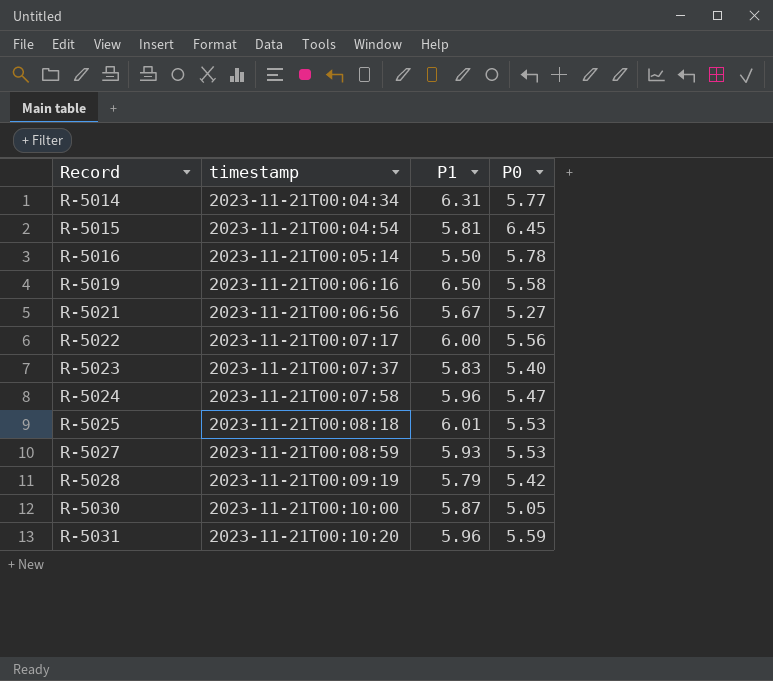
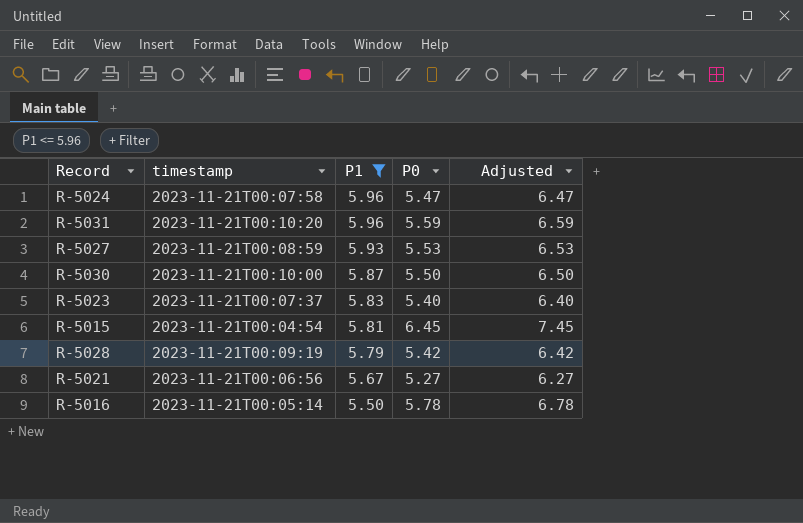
filter: none -> P1 <= 5.96
row order: Record ascending -> P1 descending
column Adjusted | formula: none -> [P0] + 1
R-5030 | P0: 5.05 -> 5.50

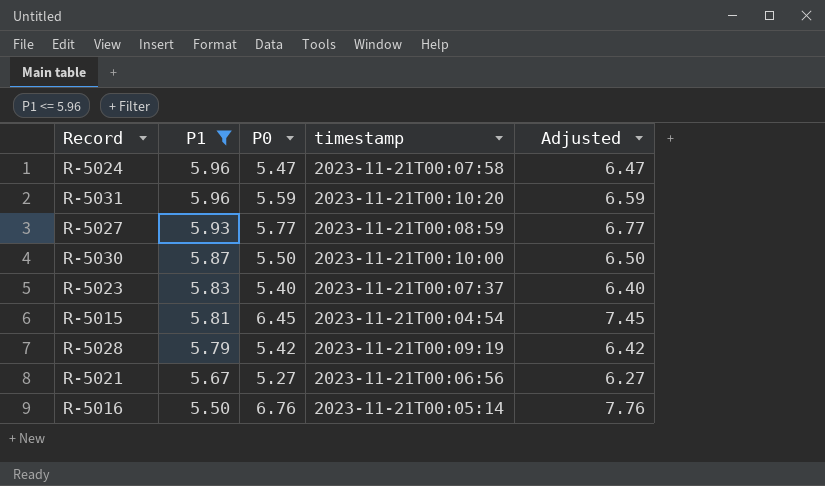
column timestamp | position: 2 -> 4
R-5027 | P0: 5.53 -> 5.77
R-5027 | Adjusted: 6.53 -> 6.77
R-5016 | P0: 5.78 -> 6.76
R-5016 | Adjusted: 6.78 -> 7.76

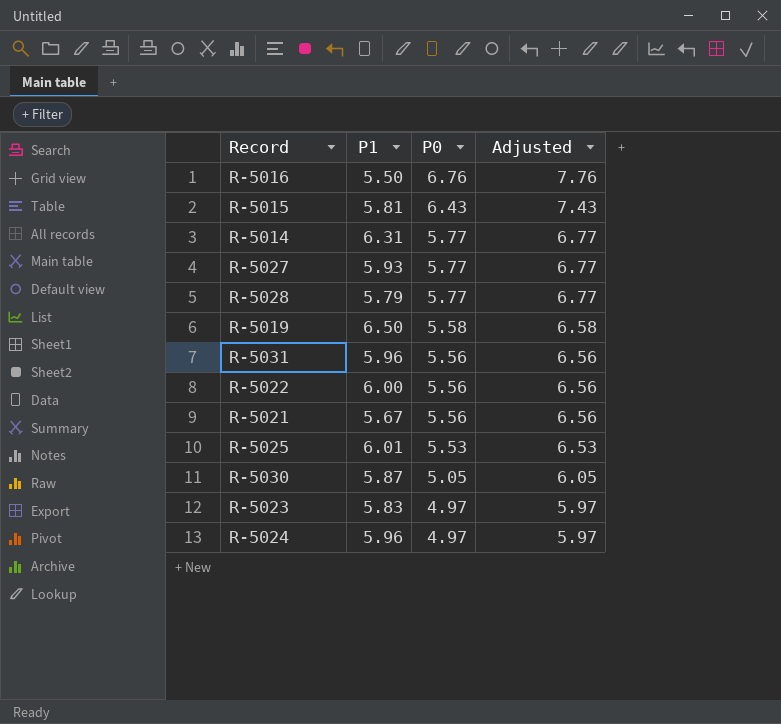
filter: P1 <= 5.96 -> none
row order: P1 descending -> P0 descending
column timestamp | position: 4 -> none
R-5015 | P0: 6.45 -> 6.43
R-5015 | Adjusted: 7.45 -> 7.43
R-5028 | P0: 5.42 -> 5.77
R-5028 | Adjusted: 6.42 -> 6.77
R-5031 | P0: 5.59 -> 5.56
R-5031 | Adjusted: 6.59 -> 6.56
R-5021 | P0: 5.27 -> 5.56
R-5021 | Adjusted: 6.27 -> 6.56
R-5030 | P0: 5.50 -> 5.05
R-5030 | Adjusted: 6.50 -> 6.05
R-5023 | P0: 5.40 -> 4.97
R-5023 | Adjusted: 6.40 -> 5.97
R-5024 | P0: 5.47 -> 4.97
R-5024 | Adjusted: 6.47 -> 5.97

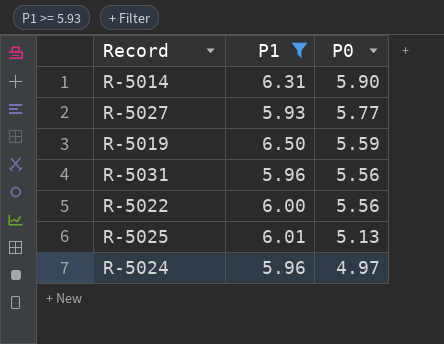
filter: none -> P1 >= 5.93
column Adjusted | formula: [P0] + 1 -> none
R-5014 | P0: 5.77 -> 5.90
R-5019 | P0: 5.58 -> 5.59
R-5025 | P0: 5.53 -> 5.13

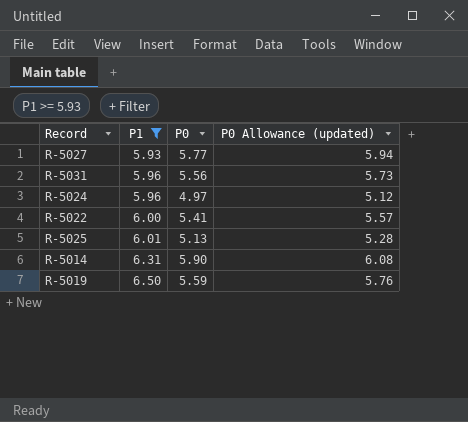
row order: P0 descending -> P1 ascending
column P0 Allowance (updated) | formula: none -> [P0] * 1.03
R-5022 | P0: 5.56 -> 5.41

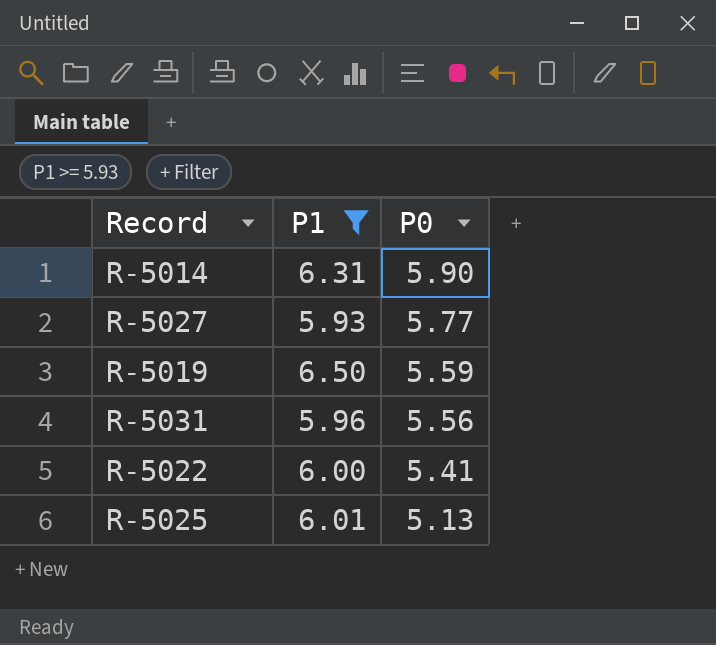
row order: P1 ascending -> P0 descending
column P0 Allowance (updated) | formula: [P0] * 1.03 -> none
row R-5024: 5.96 | 4.97 | 5.12 -> none

